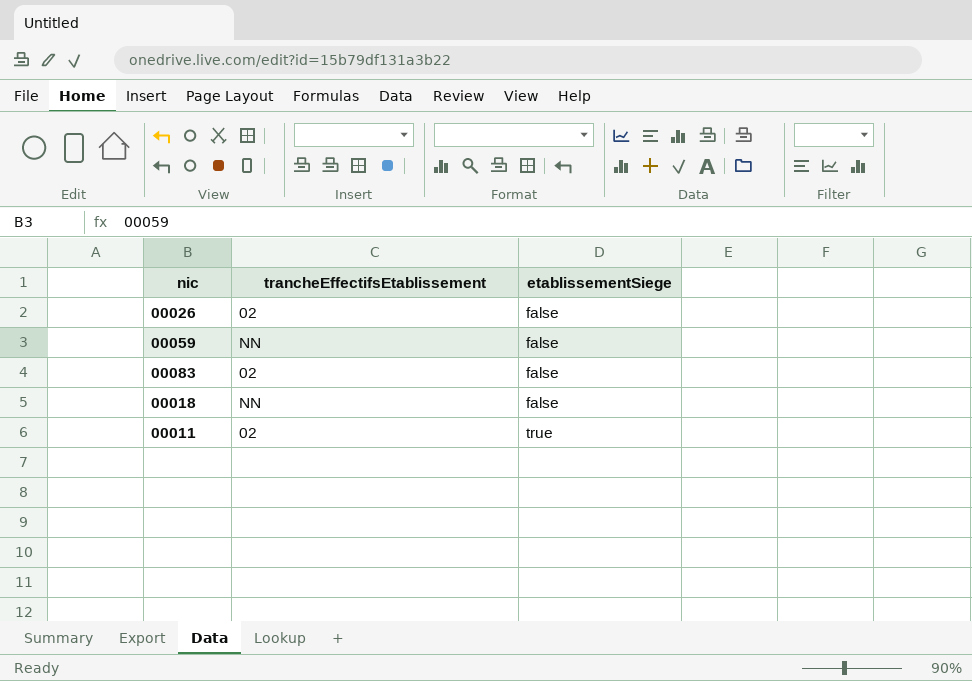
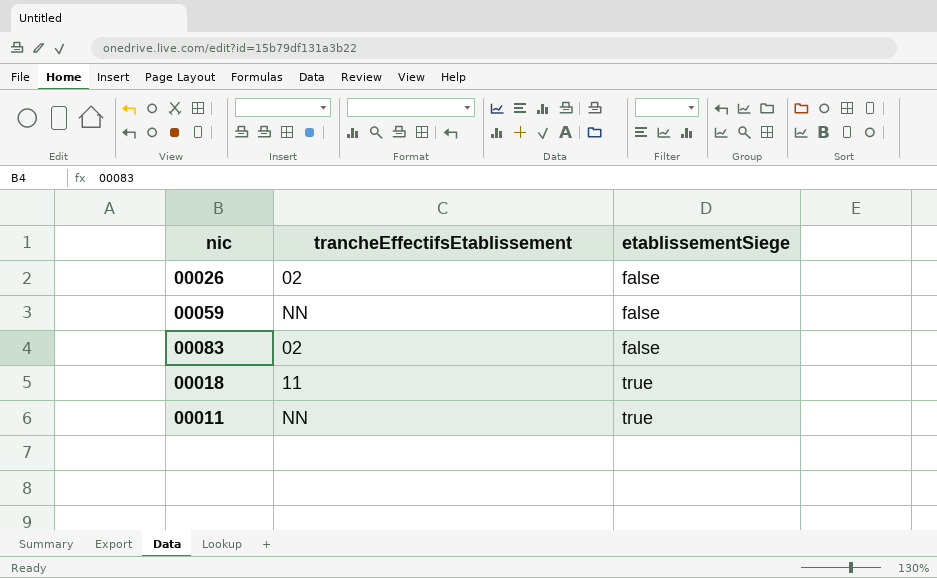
00018 | trancheEffectifsEtablissement: NN -> 11
00018 | etablissementSiege: false -> true
00011 | trancheEffectifsEtablissement: 02 -> NN

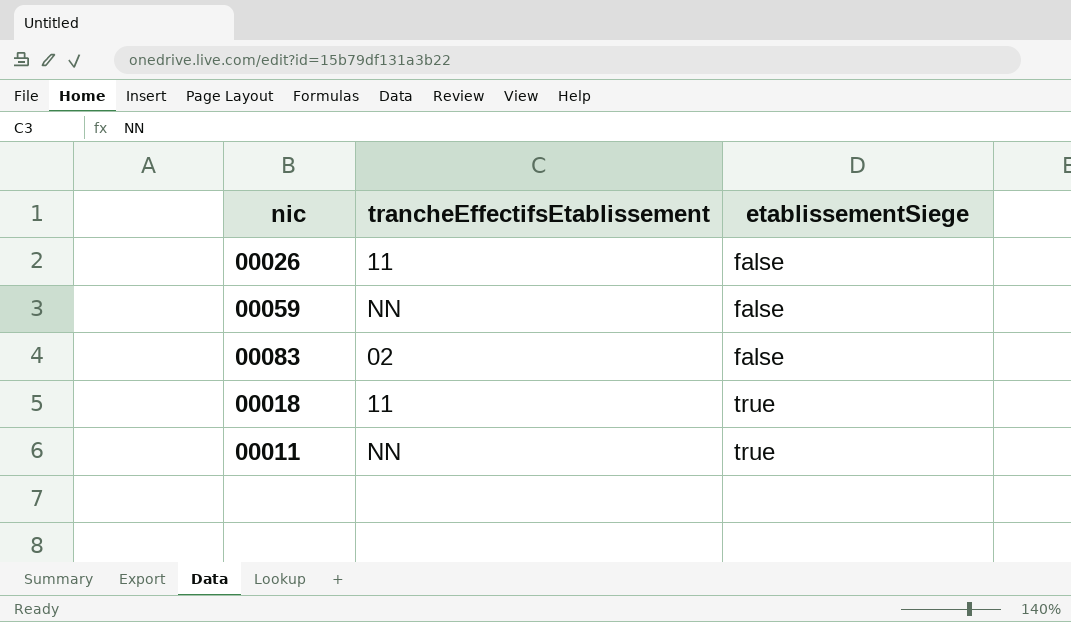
00026 | trancheEffectifsEtablissement: 02 -> 11

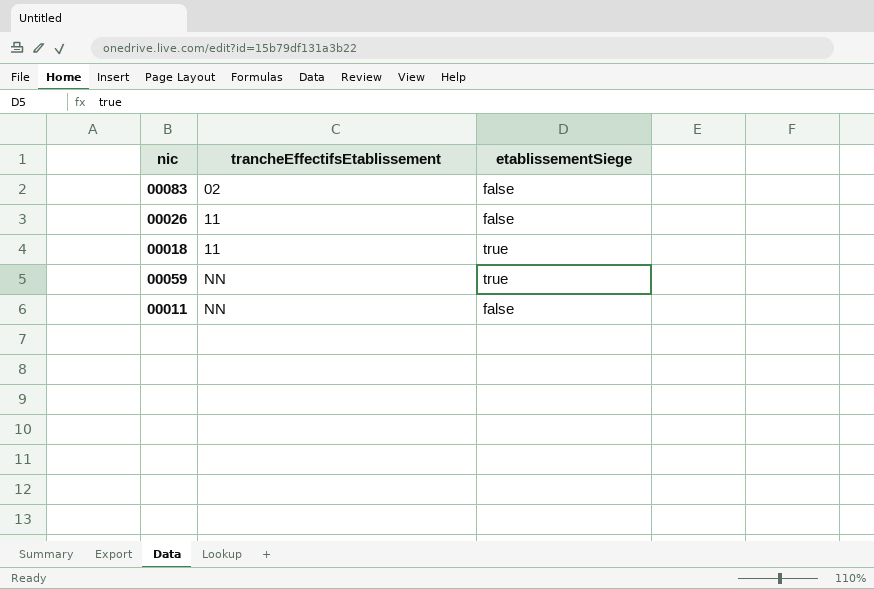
row order: etablissementSiege ascending -> trancheEffectifsEtablissement ascending
00059 | etablissementSiege: false -> true
00011 | etablissementSiege: true -> false

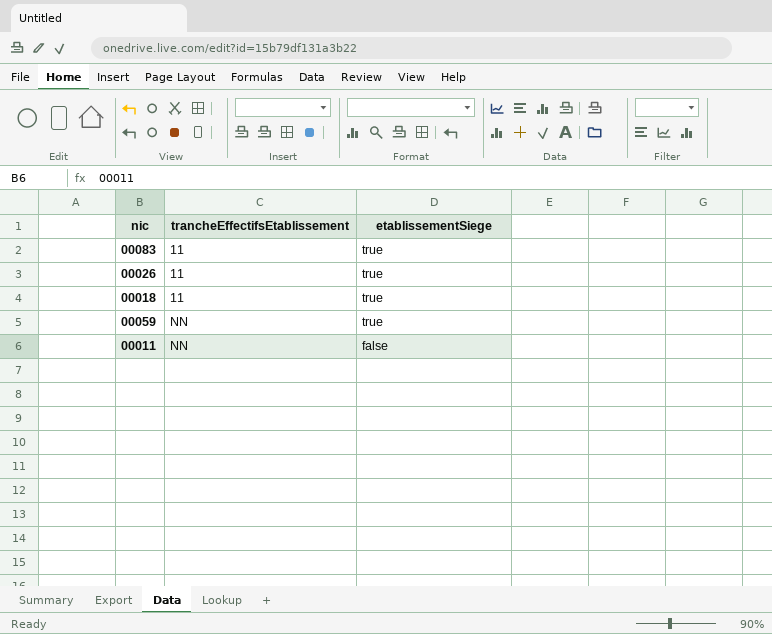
00083 | trancheEffectifsEtablissement: 02 -> 11
00083 | etablissementSiege: false -> true
00026 | etablissementSiege: false -> true

